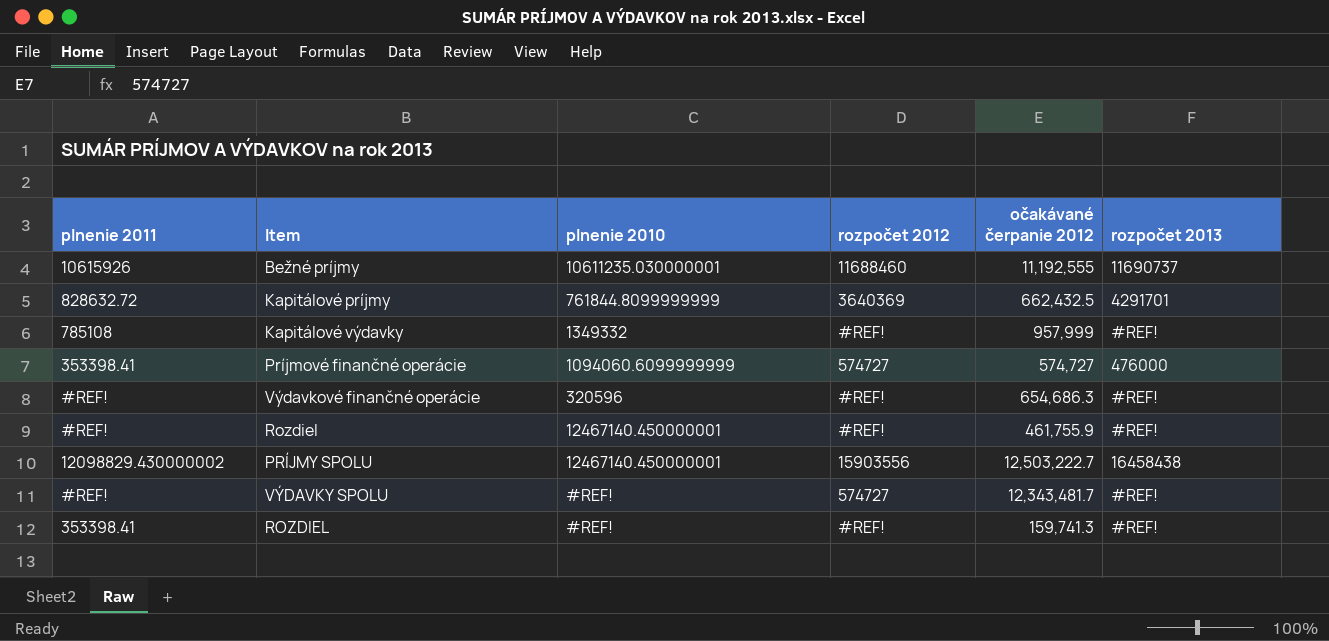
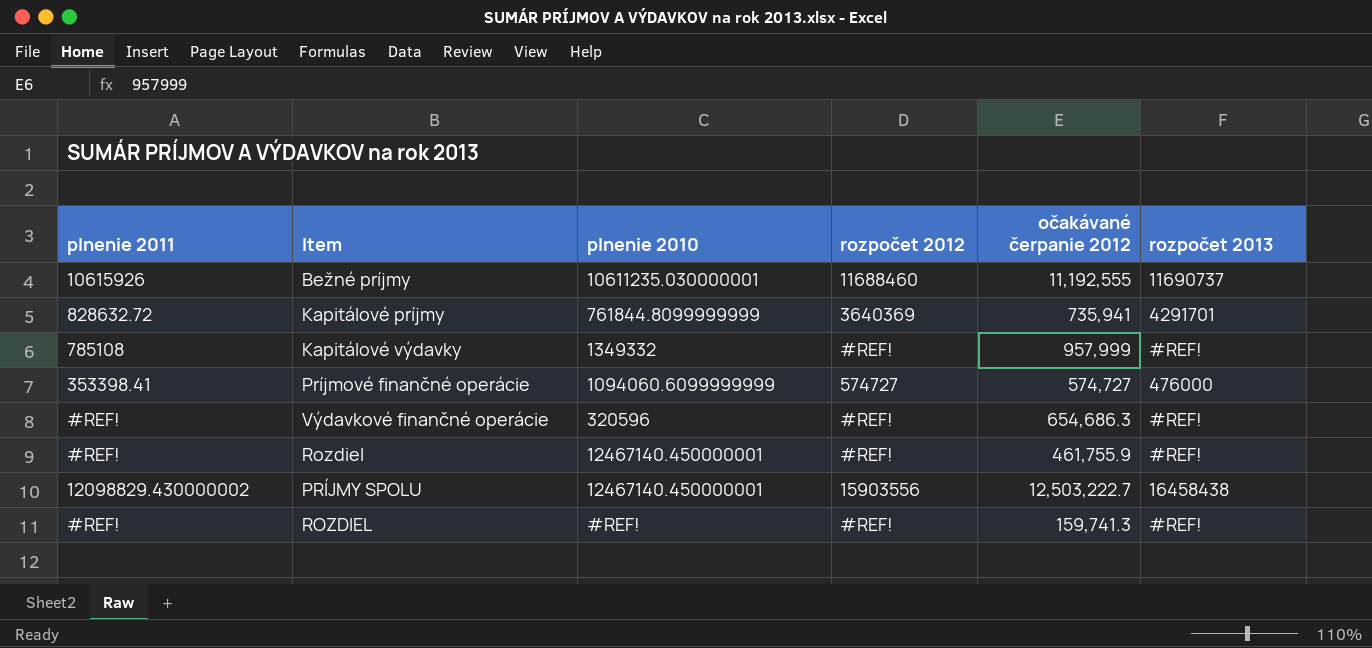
row VÝDAVKY SPOLU: #REF! | #REF! | 574727 | 12,343,481.7 | #REF! -> none
Kapitálové príjmy | očakávané čerpanie 2012: 662,432.5 -> 735,941
ROZDIEL | plnenie 2011: 353398.41 -> #REF!

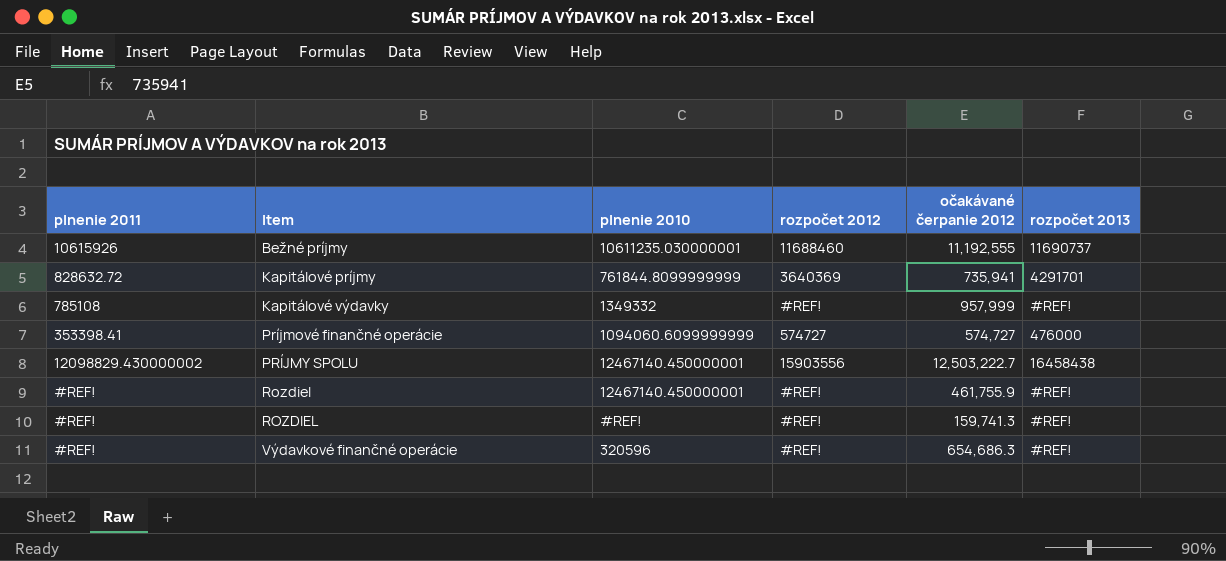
row order: none -> Item ascending

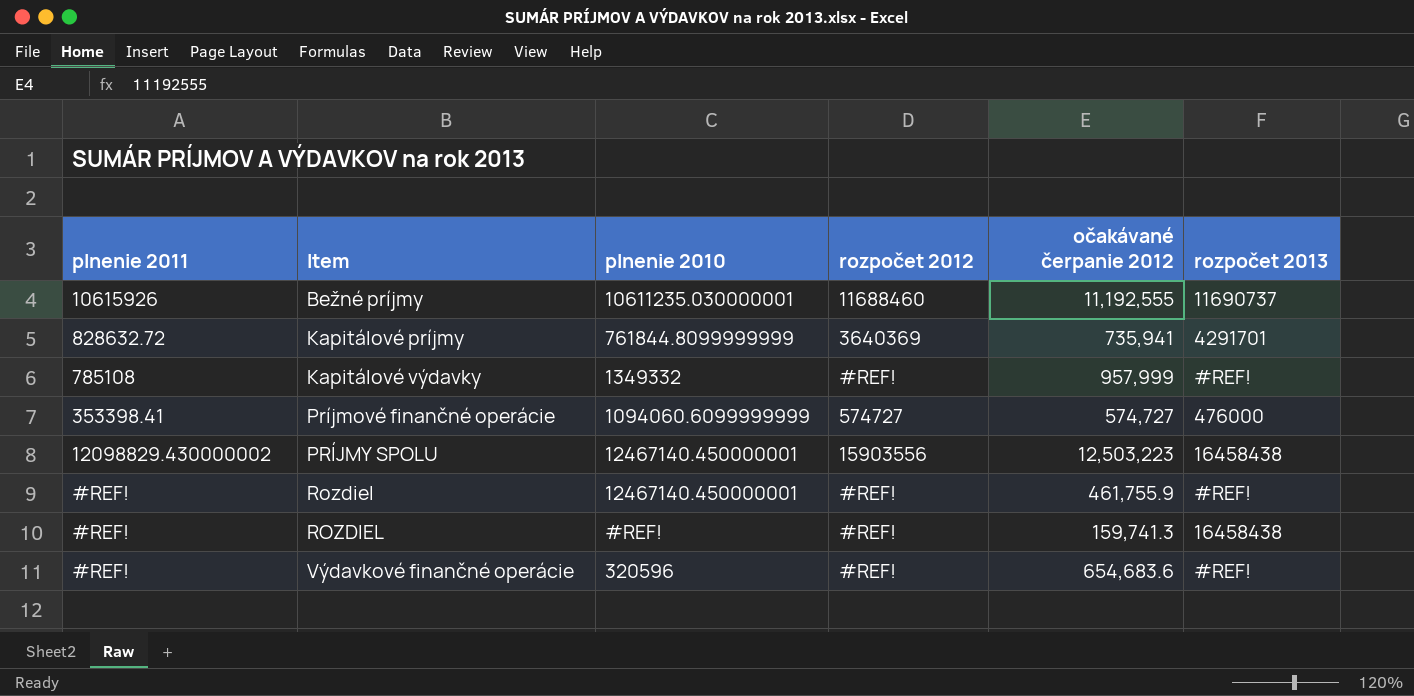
PRÍJMY SPOLU | očakávané čerpanie 2012: 12,503,222.7 -> 12,503,223
ROZDIEL | rozpočet 2013: #REF! -> 16458438
Výdavkové finančné operácie | očakávané čerpanie 2012: 654,686.3 -> 654,683.6

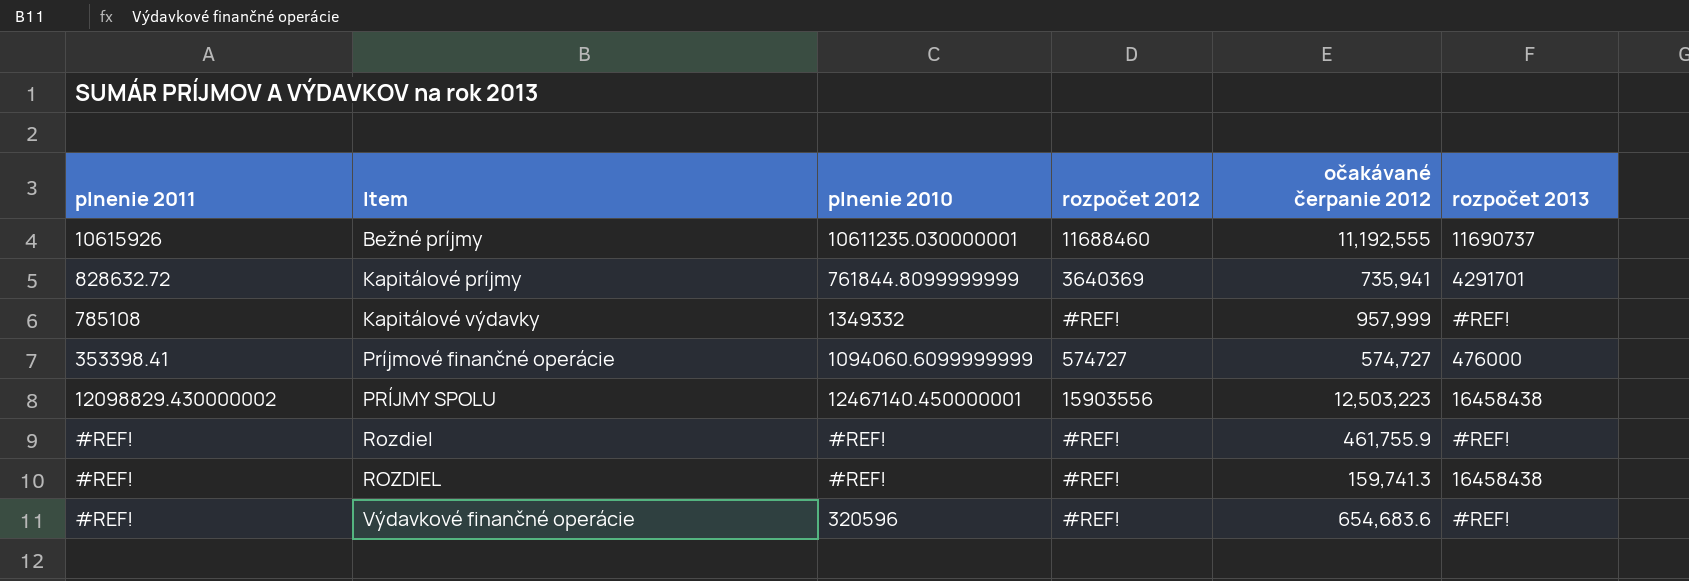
Rozdiel | plnenie 2010: 12467140.450000001 -> #REF!

